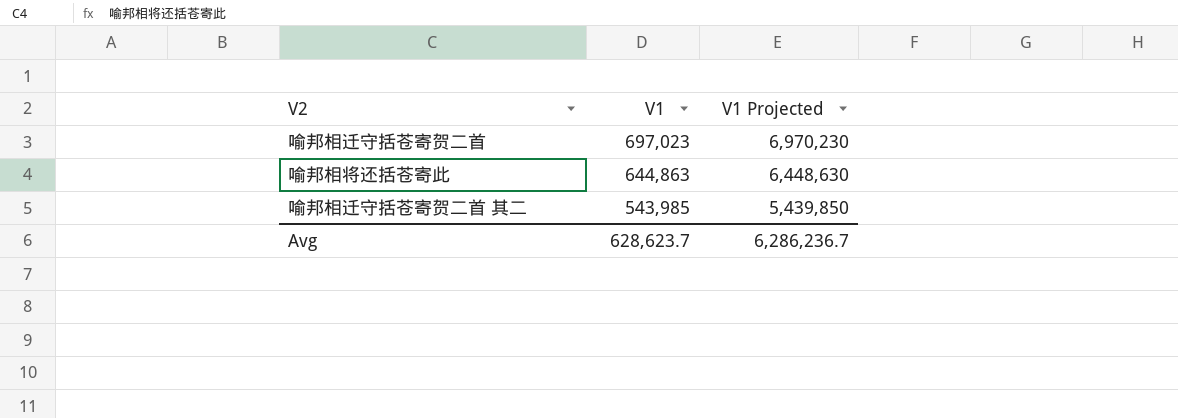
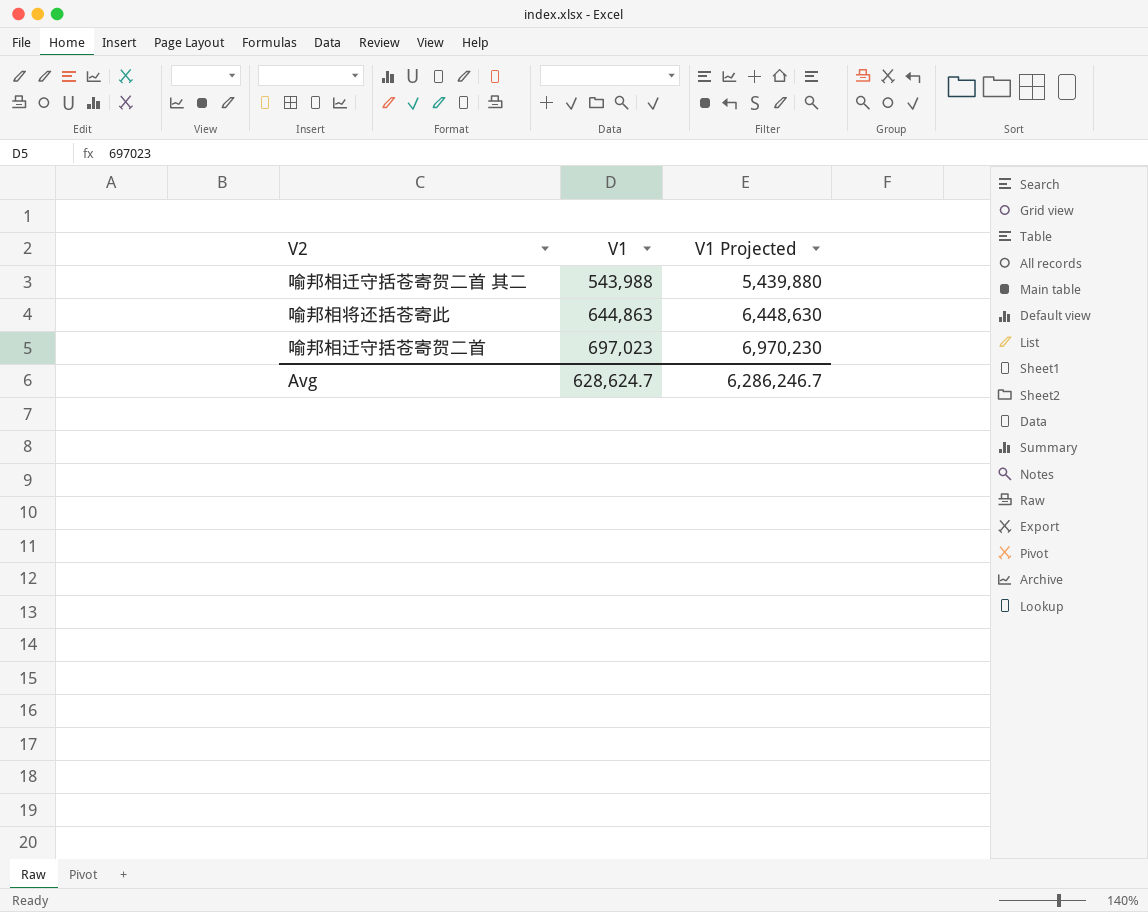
row order: V1 descending -> V1 ascending
喻邦相迁守括苍寄贺二首 其二 | V1: 543,985 -> 543,988
喻邦相迁守括苍寄贺二首 其二 | V1 Projected: 5,439,850 -> 5,439,880
Avg | V1: 628,623.7 -> 628,624.7
Avg | V1 Projected: 6,286,236.7 -> 6,286,246.7

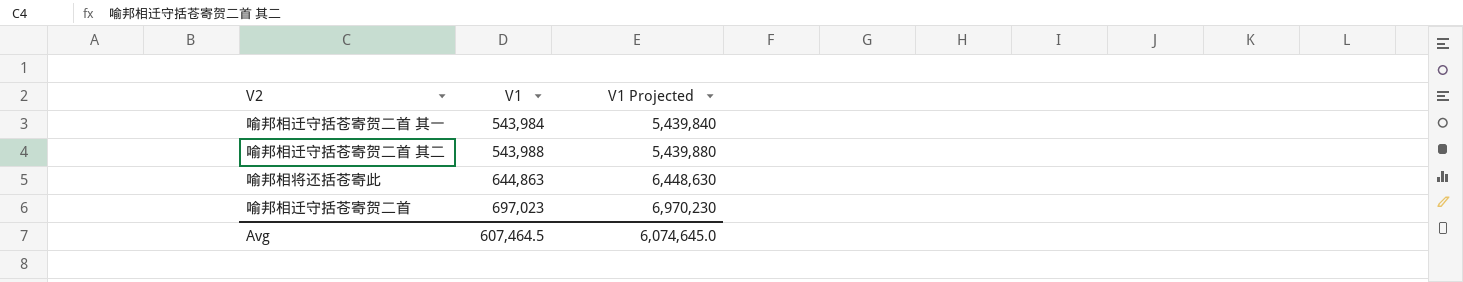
row 喻邦相迁守括苍寄贺二首 其一: none -> 543,984 | 5,439,840
Avg | V1: 628,624.7 -> 607,464.5
Avg | V1 Projected: 6,286,246.7 -> 6,074,645.0

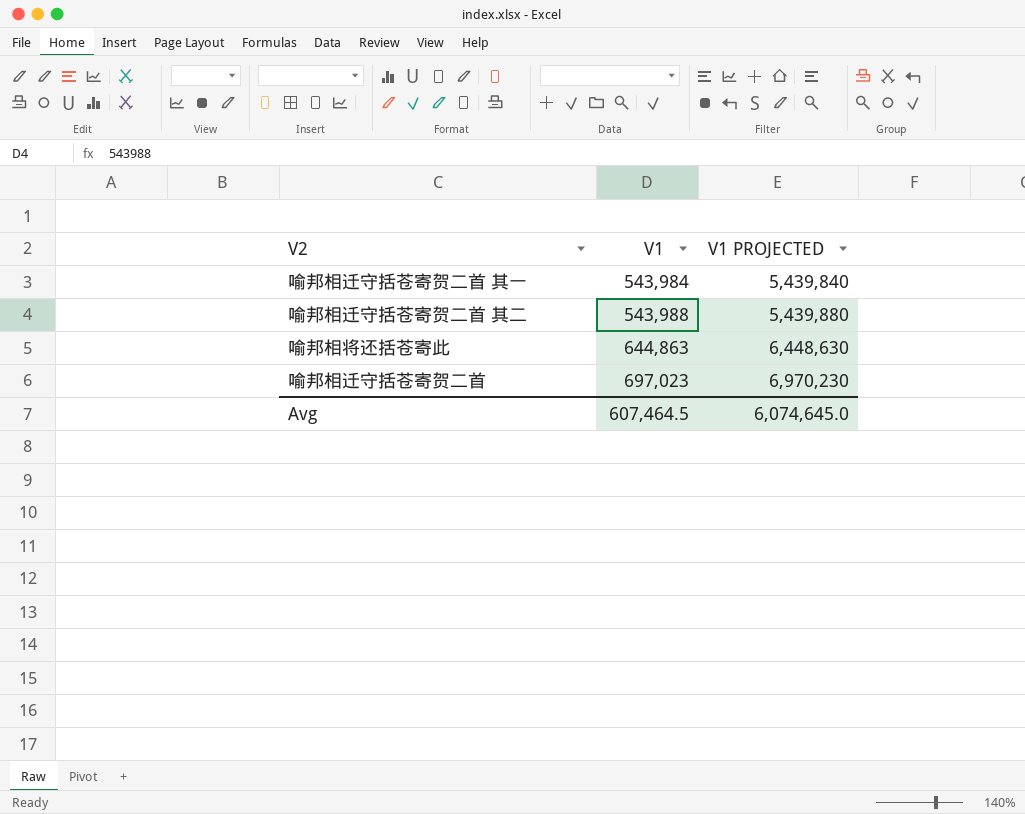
column name: V1 Projected -> V1 PROJECTED

